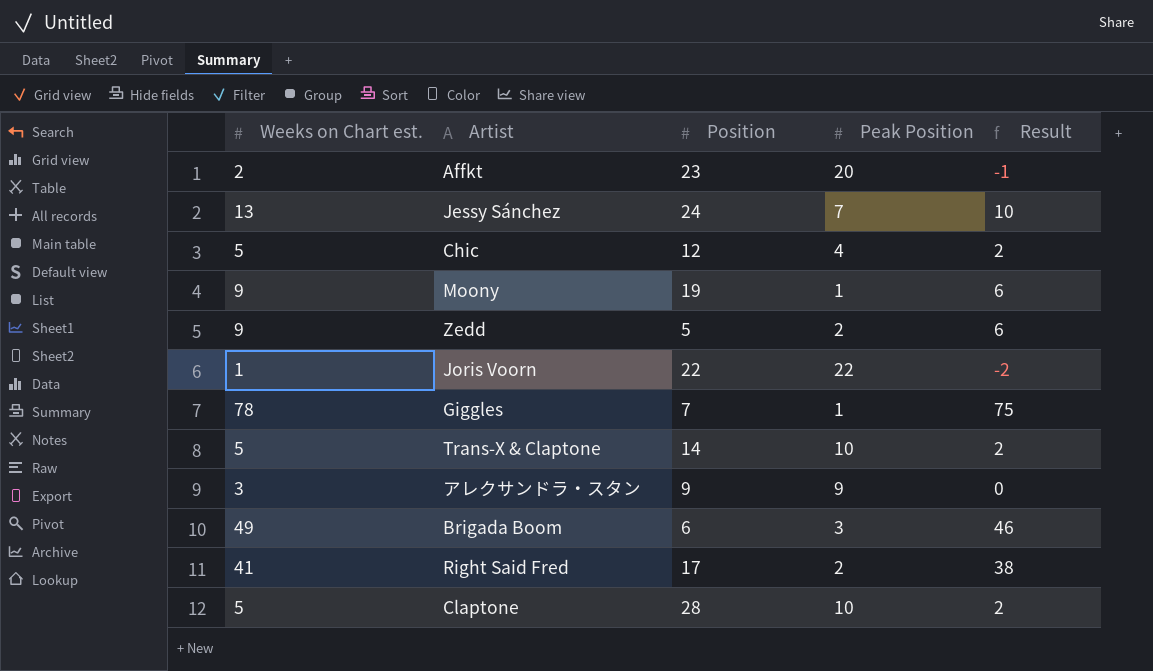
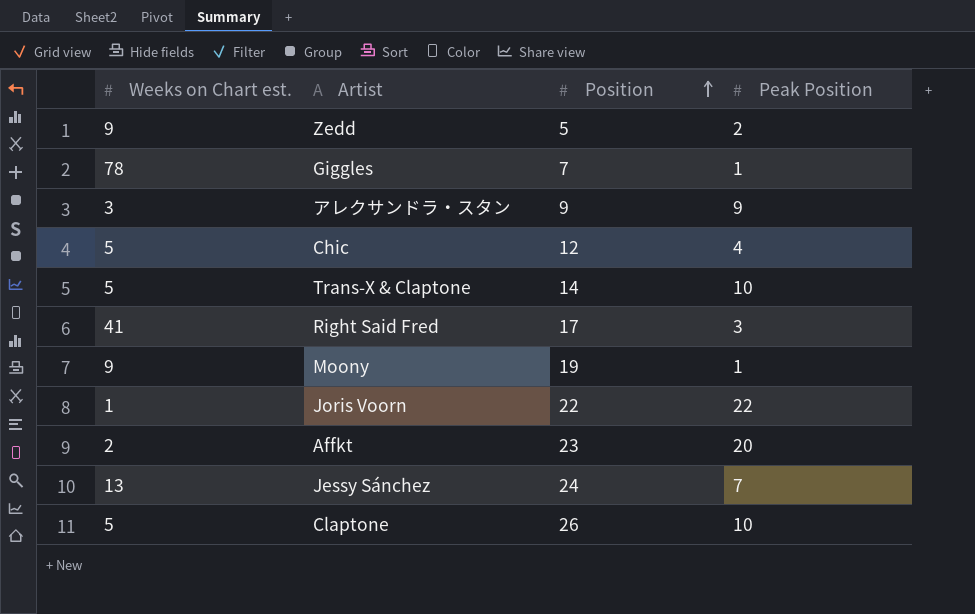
row order: none -> Position ascending
column Result | formula: [Weeks on Chart est.] - 3 -> none
row Brigada Boom: 49 | 6 | 3 | 46 -> none
Right Said Fred | Peak Position: 2 -> 3
Claptone | Position: 28 -> 26

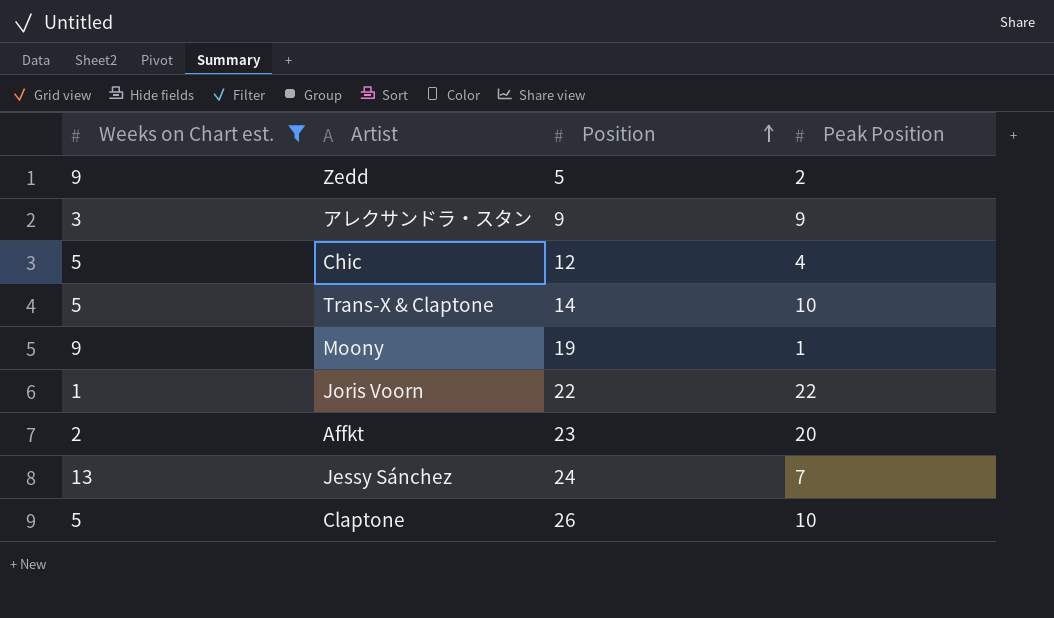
filter: none -> Weeks on Chart est. <= 13

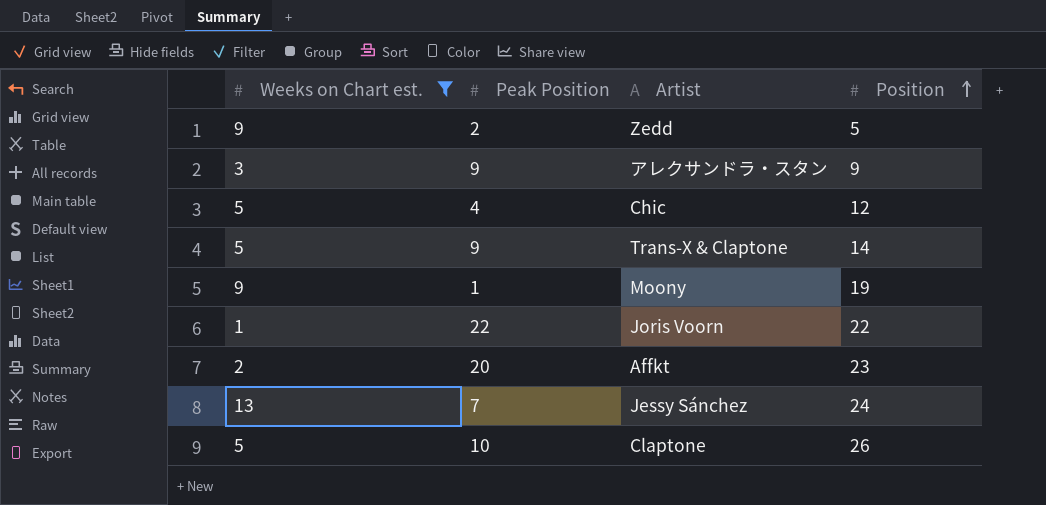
column Peak Position | position: 4 -> 2
Trans-X & Claptone | Peak Position: 10 -> 9

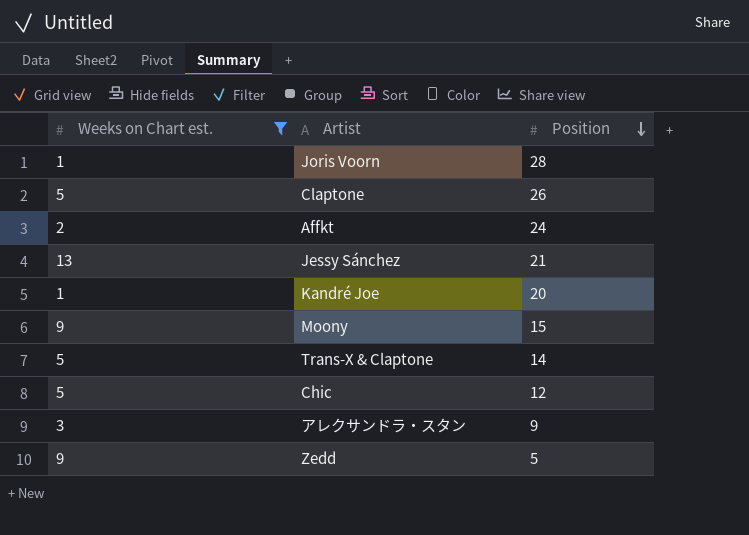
row order: Position ascending -> Position descending
column Peak Position | position: 2 -> none
Joris Voorn | Position: 22 -> 28
Affkt | Position: 23 -> 24
Jessy Sánchez | Position: 24 -> 21
row Kandré Joe: none -> 1 | 20
Moony | Position: 19 -> 15

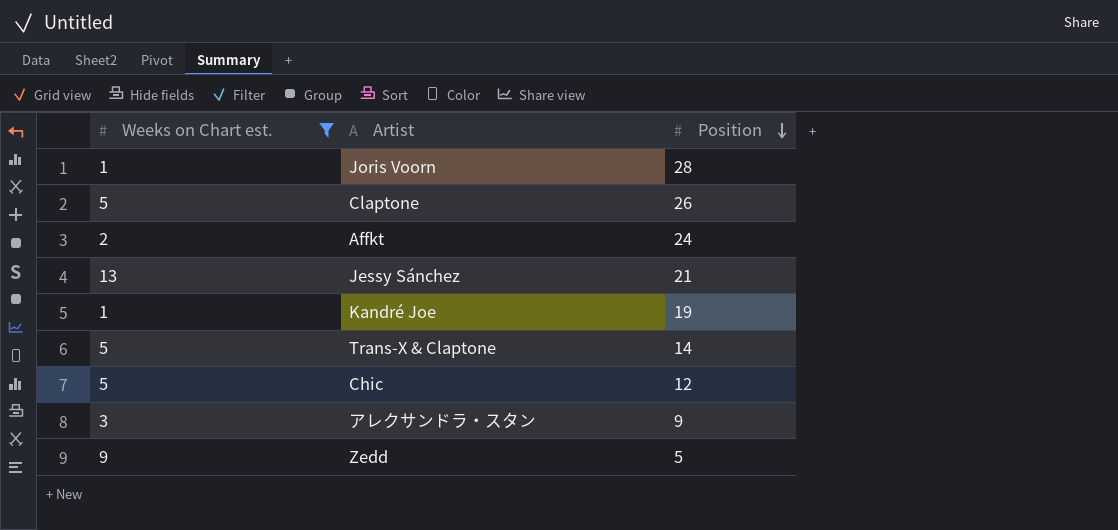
row Moony: 9 | 15 -> none
Kandré Joe | Position: 20 -> 19

